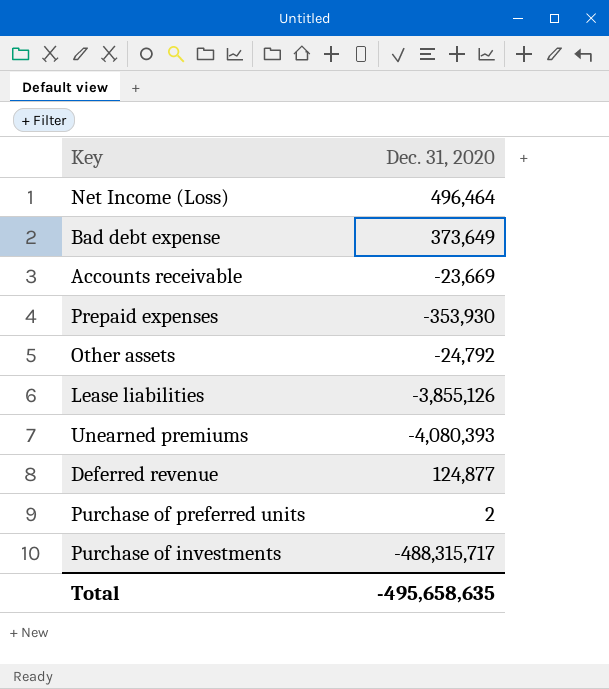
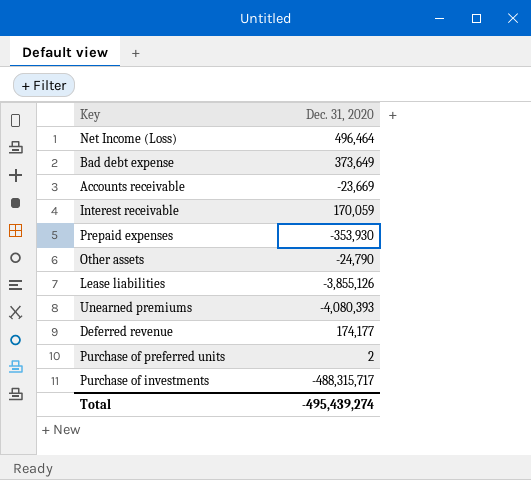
row Interest receivable: none -> 170,059
Other assets | Dec. 31, 2020: -24,792 -> -24,790
Deferred revenue | Dec. 31, 2020: 124,877 -> 174,177
Total | Dec. 31, 2020: -495,658,635 -> -495,439,274

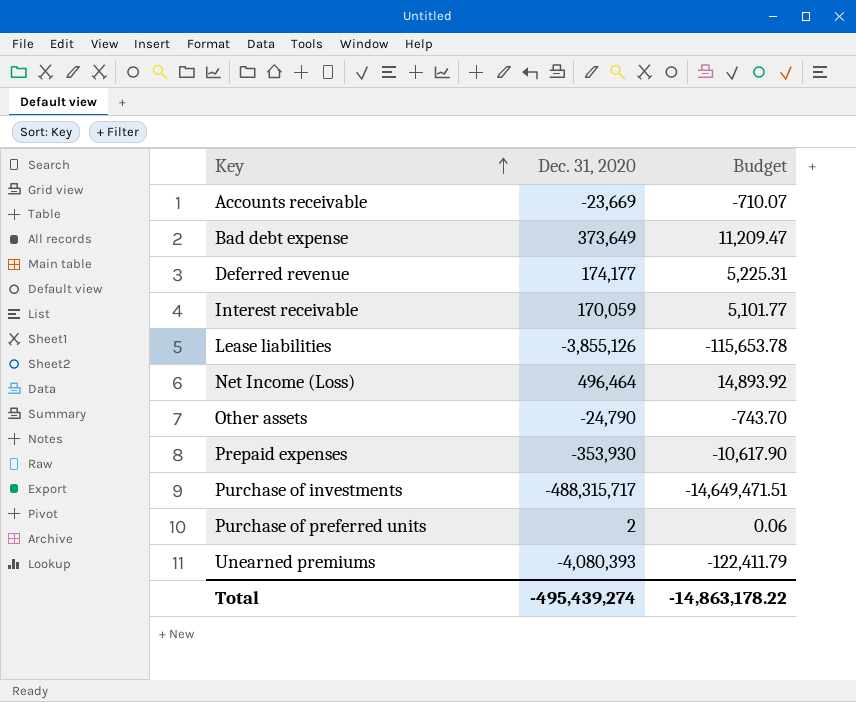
row order: none -> Key ascending
column Budget | formula: none -> [Dec. 31, 2020] * 0.03

